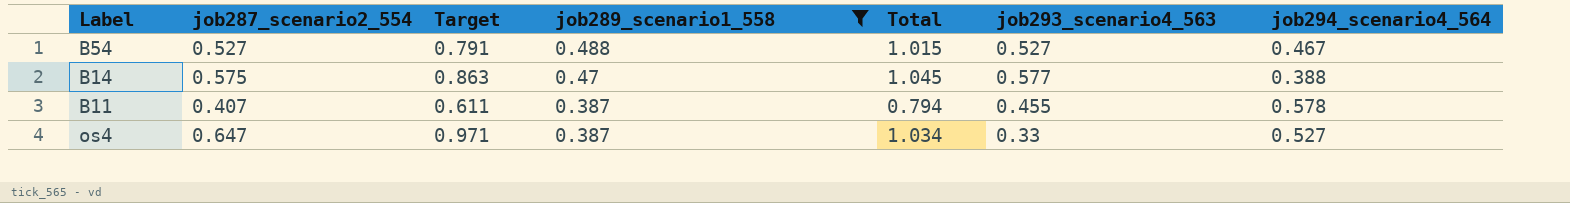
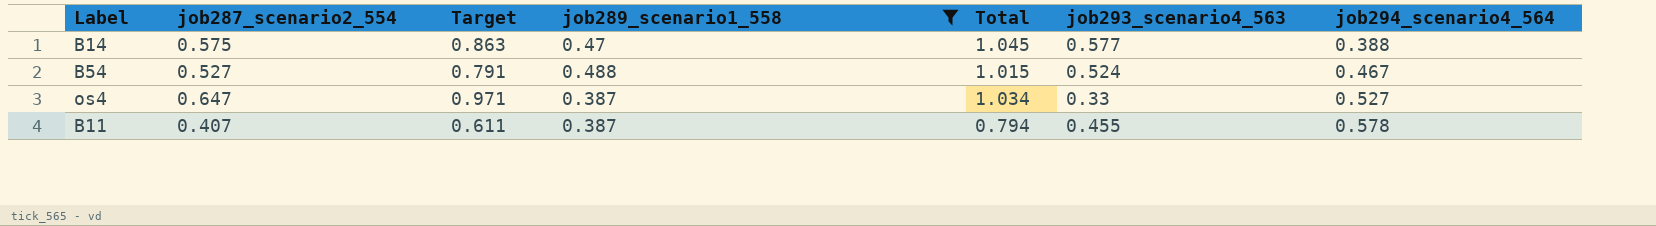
row order: job289_scenario1_558 descending -> job294_scenario4_564 ascending
B54 | job293_scenario4_563: 0.527 -> 0.524

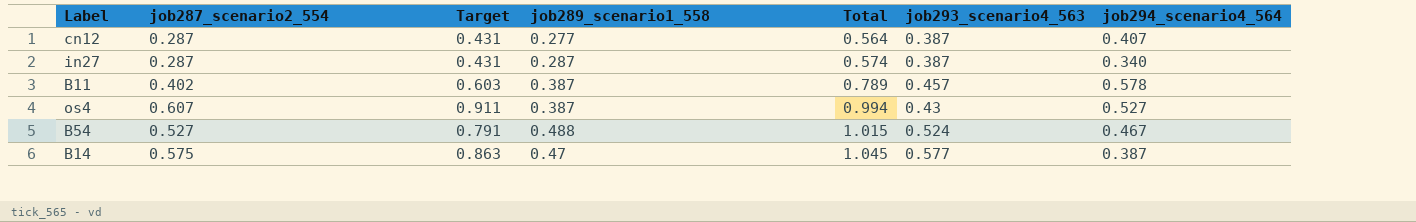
filter: job289_scenario1_558 >= 0.387 -> none
row order: job294_scenario4_564 ascending -> Total ascending
B11 | job287_scenario2_554: 0.407 -> 0.402
B11 | Target: 0.611 -> 0.603
B11 | Total: 0.794 -> 0.789
B11 | job293_scenario4_563: 0.455 -> 0.457
os4 | job287_scenario2_554: 0.647 -> 0.607
os4 | Target: 0.971 -> 0.911
os4 | Total: 1.034 -> 0.994
os4 | job293_scenario4_563: 0.33 -> 0.43
B14 | job294_scenario4_564: 0.388 -> 0.387

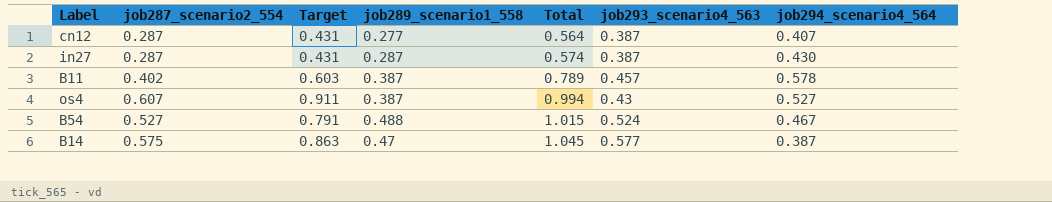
in27 | job294_scenario4_564: 0.340 -> 0.430

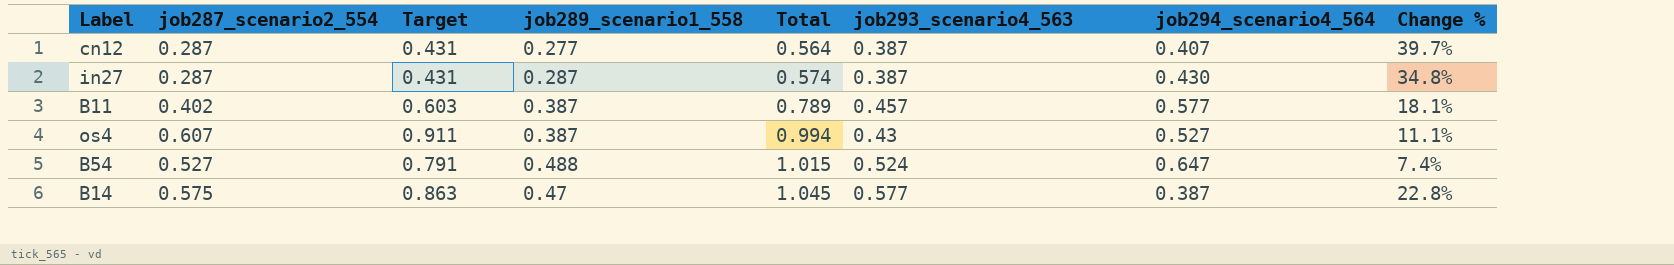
column Change % | formula: none -> ([job293_scenario4_563] - [job289_scenario1_558]) / [job289_scenario1_558]
B11 | job294_scenario4_564: 0.578 -> 0.577
B54 | job294_scenario4_564: 0.467 -> 0.647

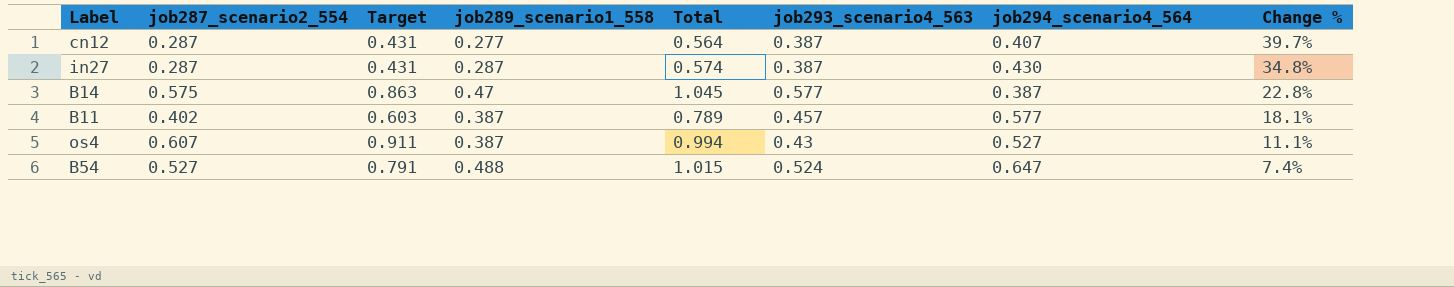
row order: Total ascending -> Change % descending

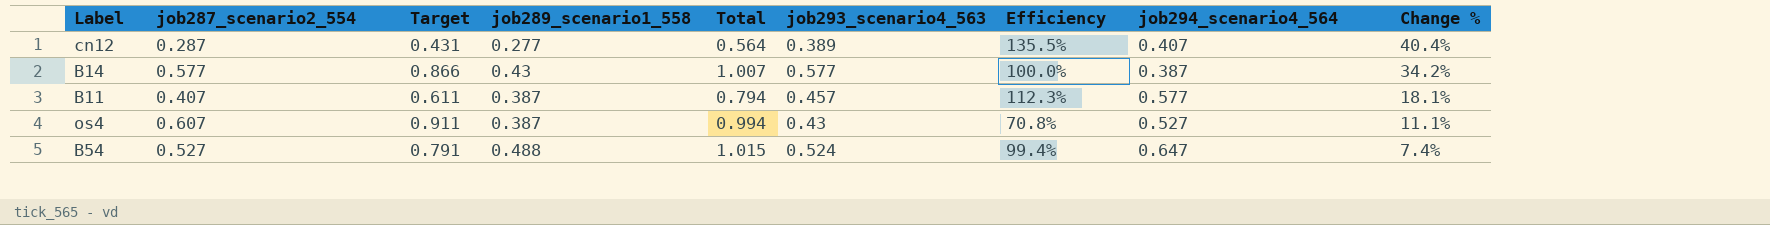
column Efficiency | formula: none -> [job293_scenario4_563] / [job287_scenario2_554]
row in27: 0.287 | 0.431 | 0.287 | 0.574 | 0.387 | 0.430 | 34.8% -> none
cn12 | job293_scenario4_563: 0.387 -> 0.389
cn12 | Change %: 39.7% -> 40.4%
B14 | job287_scenario2_554: 0.575 -> 0.577
B14 | Target: 0.863 -> 0.866
B14 | job289_scenario1_558: 0.47 -> 0.43
B14 | Total: 1.045 -> 1.007
B14 | Change %: 22.8% -> 34.2%
B11 | job287_scenario2_554: 0.402 -> 0.407
B11 | Target: 0.603 -> 0.611
B11 | Total: 0.789 -> 0.794

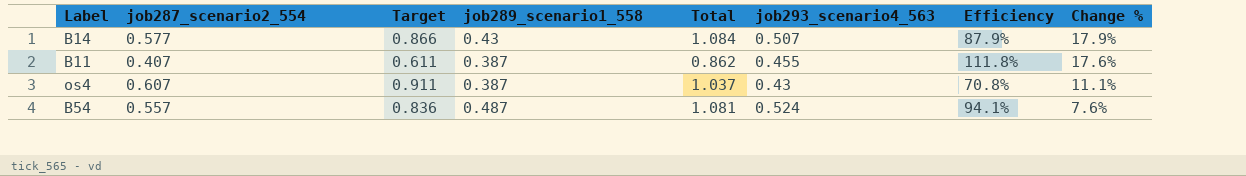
column job294_scenario4_564 | position: 8 -> none
column Total | formula: [job287_scenario2_554] + [job289_scenario1_558] -> [job287_scenario2_554] + [job293_scenario4_563]
row cn12: 0.287 | 0.431 | 0.277 | 0.564 | 0.389 | 135.5% | 0.407 | 40.4% -> none
B14 | job293_scenario4_563: 0.577 -> 0.507
B14 | Efficiency: 100.0% -> 87.9%
B14 | Change %: 34.2% -> 17.9%
B11 | job293_scenario4_563: 0.457 -> 0.455
B11 | Efficiency: 112.3% -> 111.8%
B11 | Change %: 18.1% -> 17.6%
B54 | job287_scenario2_554: 0.527 -> 0.557
B54 | Target: 0.791 -> 0.836
B54 | job289_scenario1_558: 0.488 -> 0.487
B54 | Efficiency: 99.4% -> 94.1%
B54 | Change %: 7.4% -> 7.6%

